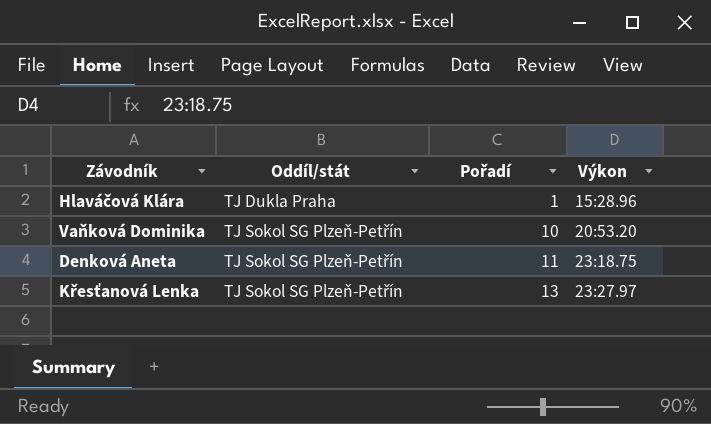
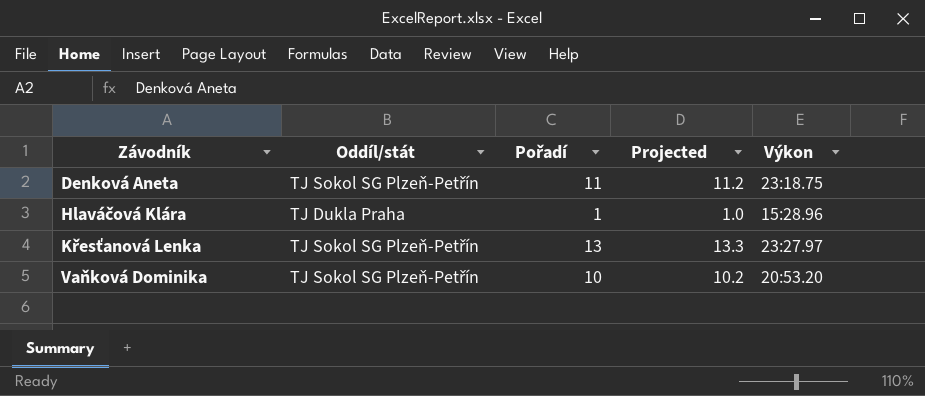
row order: Oddíl/stát ascending -> Závodník ascending
column Projected | formula: none -> [Pořadí] * 1.02

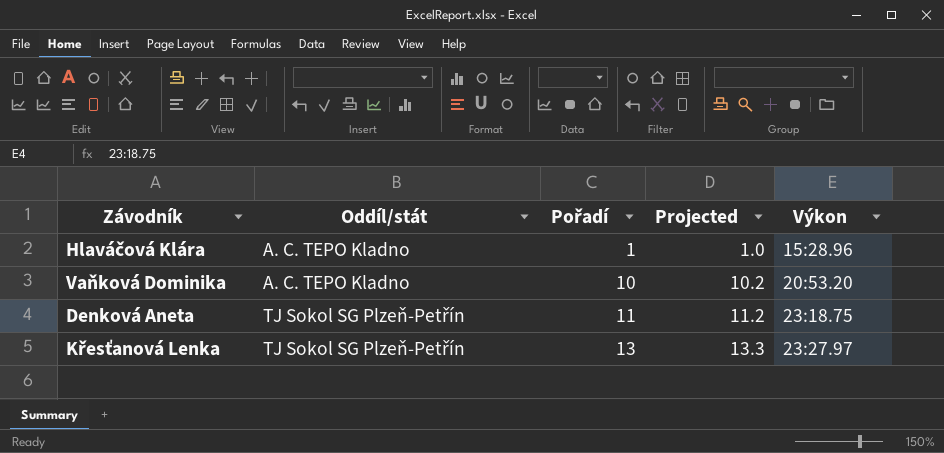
row order: Závodník ascending -> Oddíl/stát ascending
Hlaváčová Klára | Oddíl/stát: TJ Dukla Praha -> A. C. TEPO Kladno
Vaňková Dominika | Oddíl/stát: TJ Sokol SG Plzeň-Petřín -> A. C. TEPO Kladno

